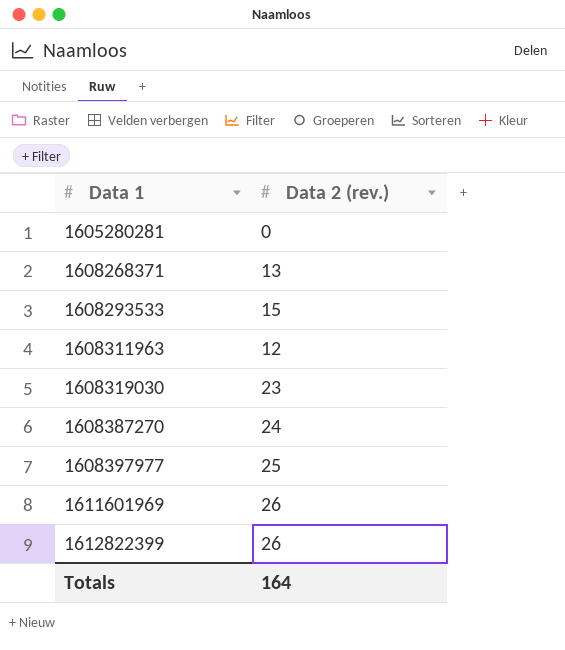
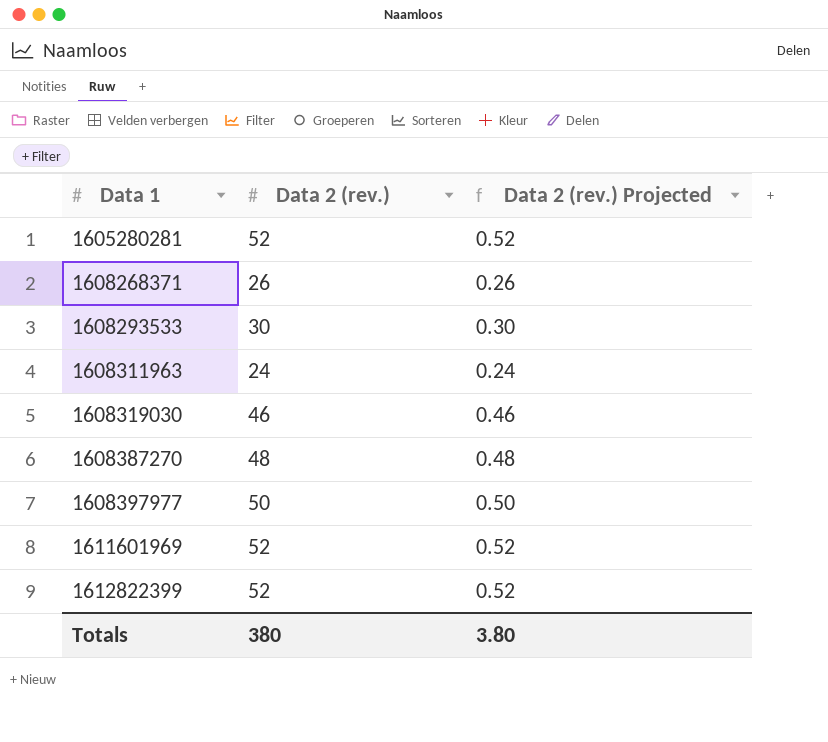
column Data 2 (rev.) Projected | formula: none -> [Data 2 (rev.)] * 0.01
1605280281 | Data 2 (rev.): 0 -> 52
1608268371 | Data 2 (rev.): 13 -> 26
1608293533 | Data 2 (rev.): 15 -> 30
1608311963 | Data 2 (rev.): 12 -> 24
1608319030 | Data 2 (rev.): 23 -> 46
1608387270 | Data 2 (rev.): 24 -> 48
1608397977 | Data 2 (rev.): 25 -> 50
1611601969 | Data 2 (rev.): 26 -> 52
1612822399 | Data 2 (rev.): 26 -> 52
Totals | Data 2 (rev.): 164 -> 380

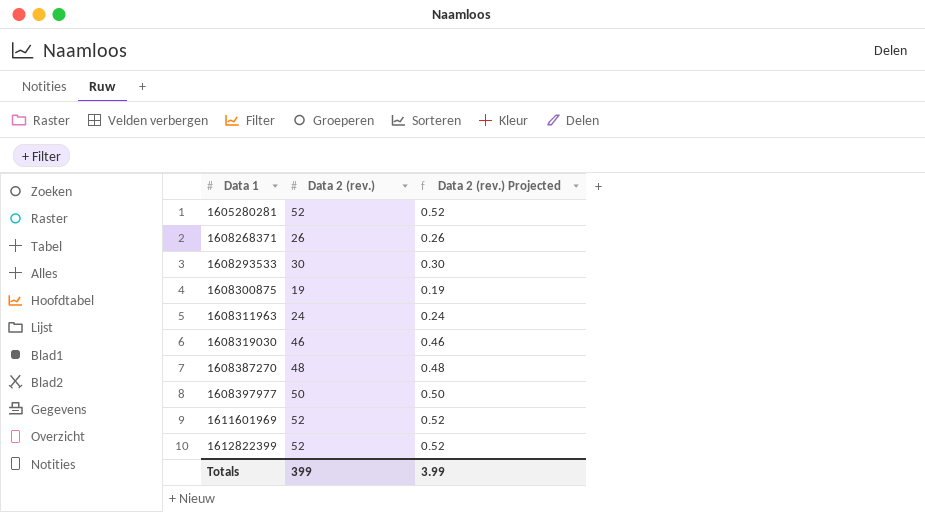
row 1608300875: none -> 19 | 0.19
Totals | Data 2 (rev.): 380 -> 399
Totals | Data 2 (rev.) Projected: 3.80 -> 3.99

